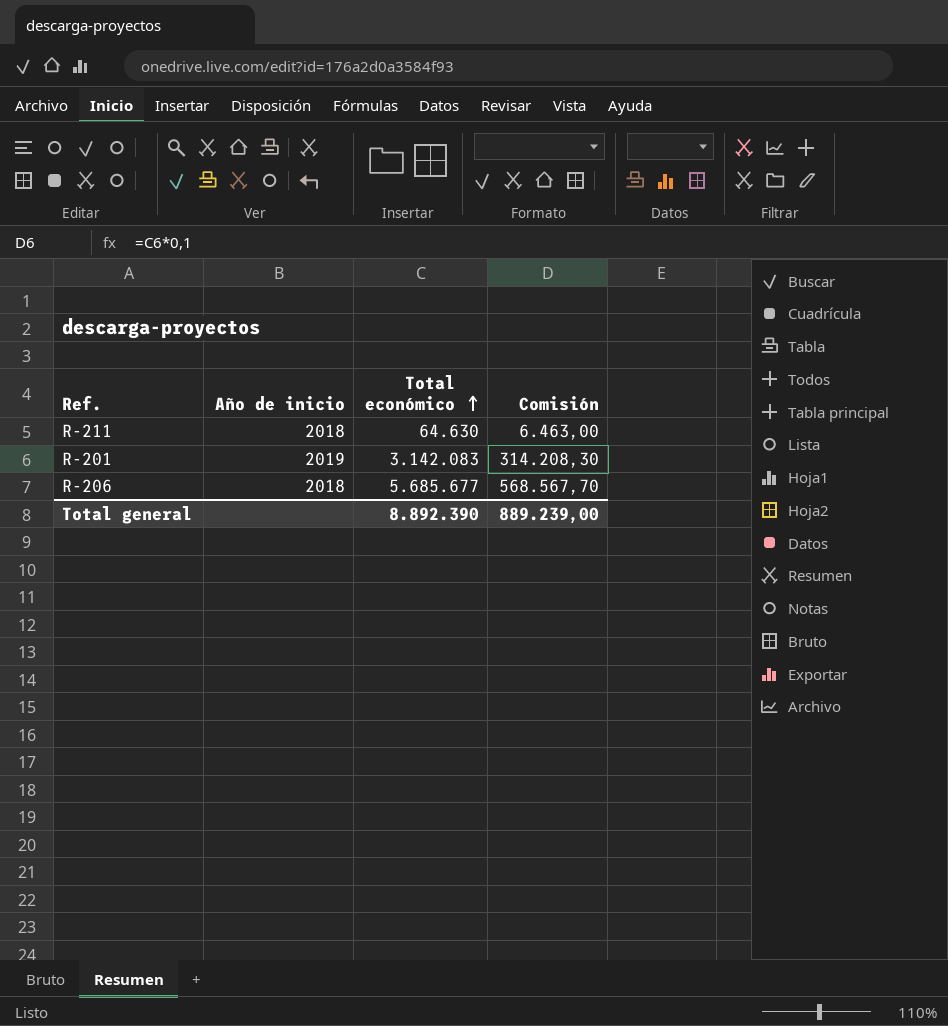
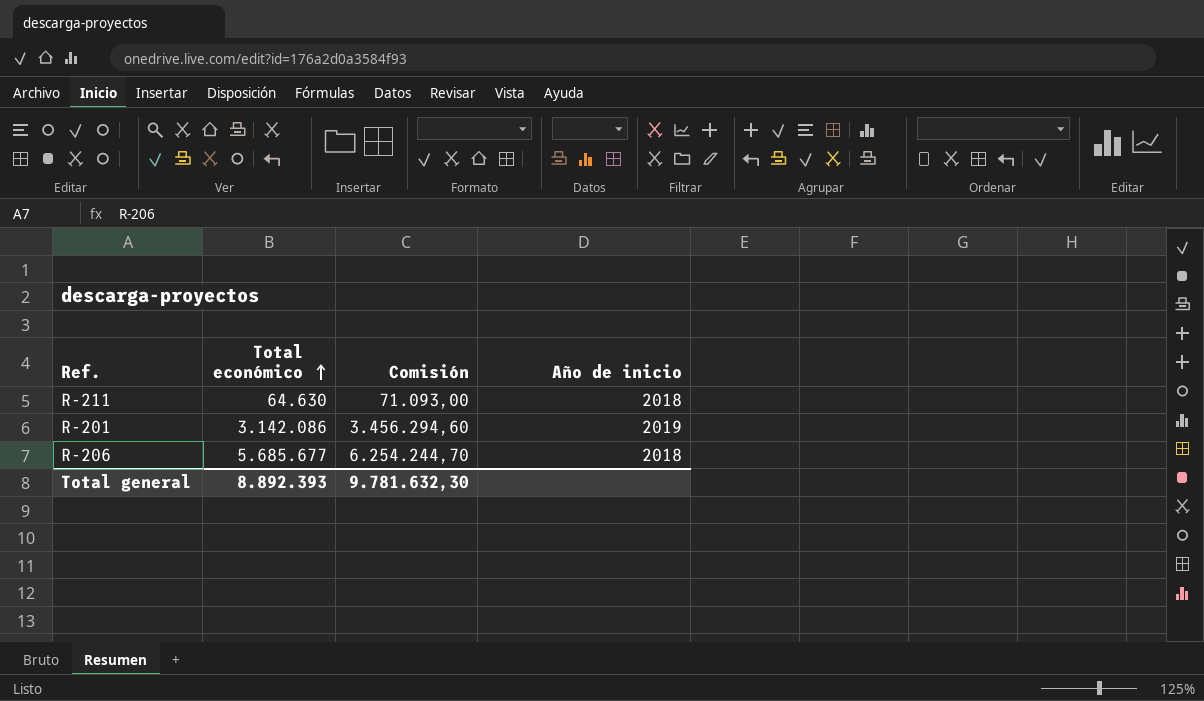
column Comisión | formula: [Total económico] * 0,1 -> [Total económico] * 1,1
column Año de inicio | position: 2 -> 4
R-201 | Total económico: 3.142.083 -> 3.142.086
Total general | Total económico: 8.892.390 -> 8.892.393
Total general | Comisión: 889.239,00 -> 9.781.632,30

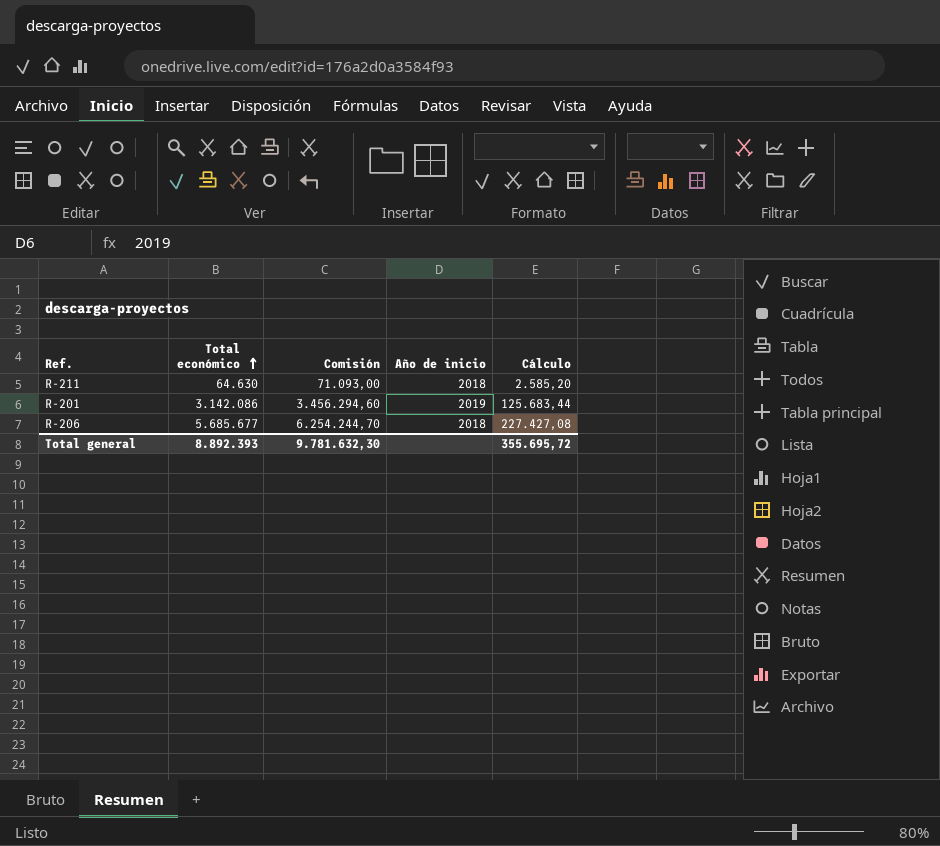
column Cálculo | formula: none -> [Total económico] * 0,04

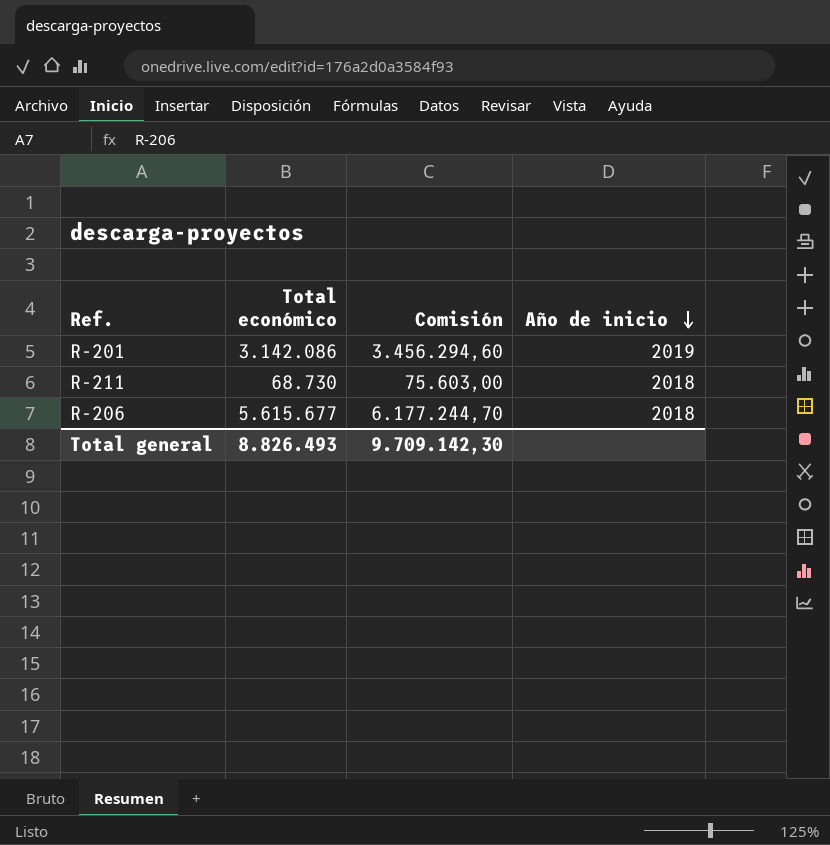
row order: Total económico ascending -> Año de inicio descending
column Cálculo | formula: [Total económico] * 0,04 -> none
R-211 | Total económico: 64.630 -> 68.730
R-211 | Comisión: 71.093,00 -> 75.603,00
R-206 | Total económico: 5.685.677 -> 5.615.677
R-206 | Comisión: 6.254.244,70 -> 6.177.244,70
Total general | Total económico: 8.892.393 -> 8.826.493
Total general | Comisión: 9.781.632,30 -> 9.709.142,30

